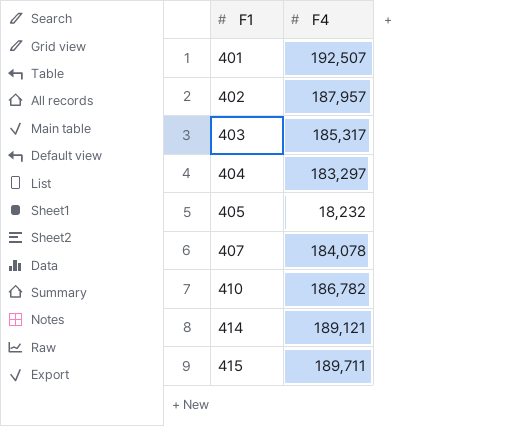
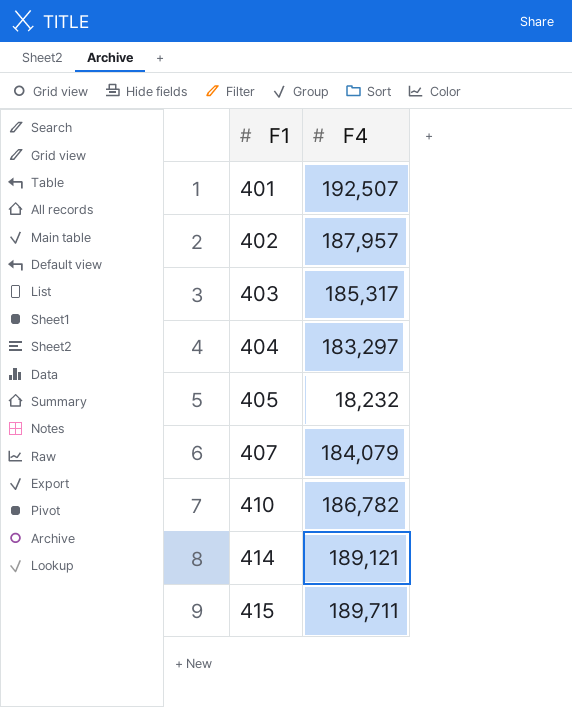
407 | F4: 184,078 -> 184,079

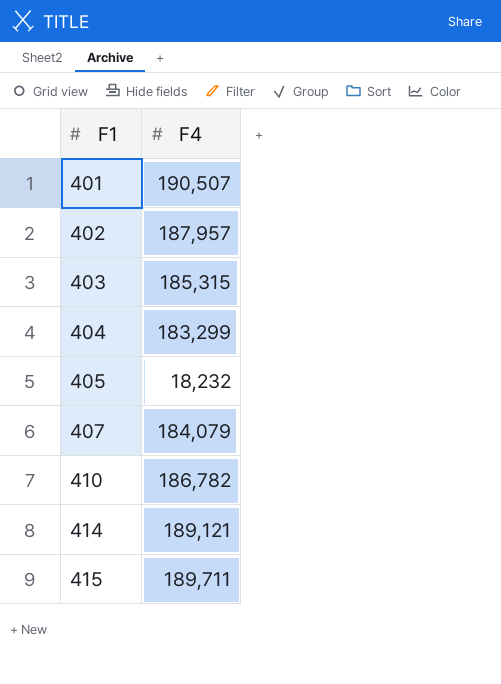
401 | F4: 192,507 -> 190,507
403 | F4: 185,317 -> 185,315
404 | F4: 183,297 -> 183,299

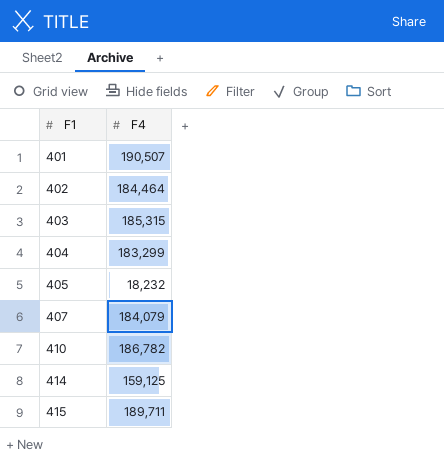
402 | F4: 187,957 -> 184,464
414 | F4: 189,121 -> 159,125

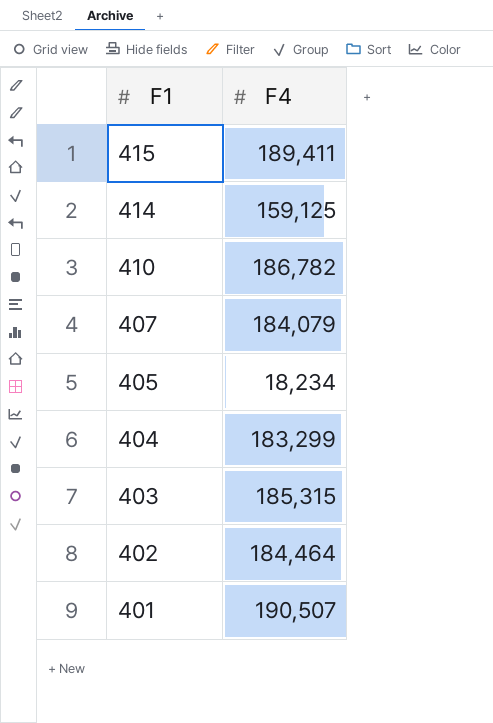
row order: F1 ascending -> F1 descending
415 | F4: 189,711 -> 189,411
405 | F4: 18,232 -> 18,234

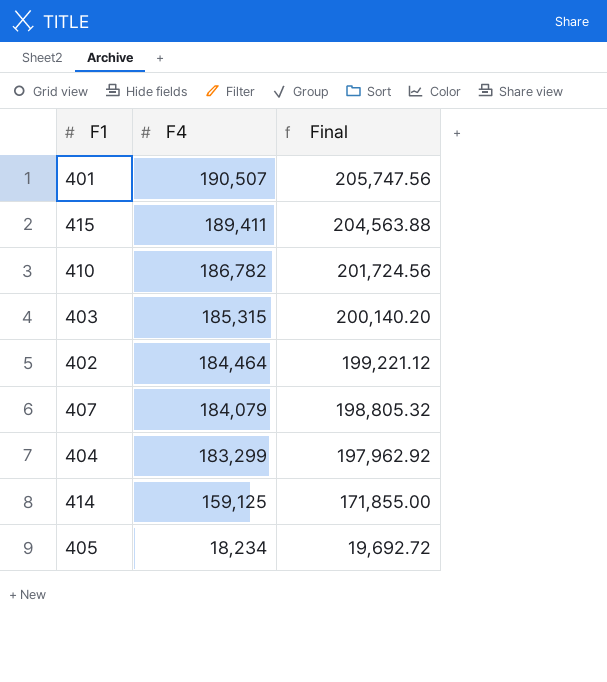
row order: F1 descending -> F4 descending
column Final | formula: none -> [F4] * 1.08

